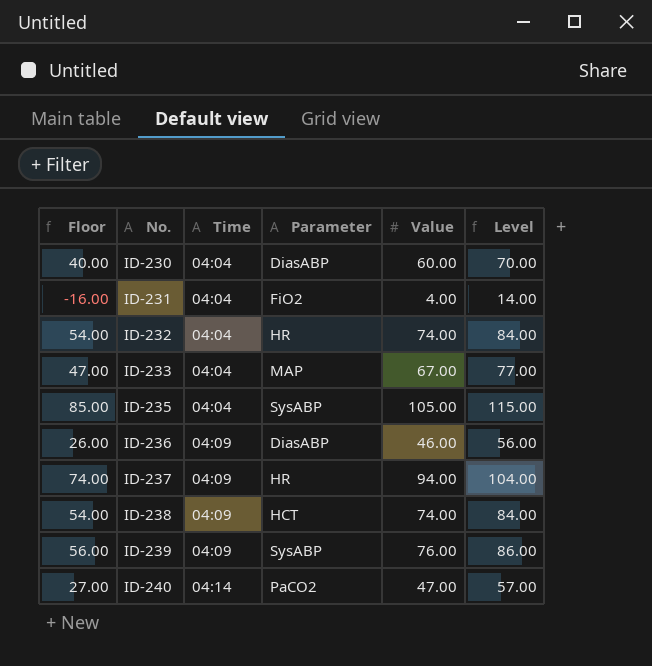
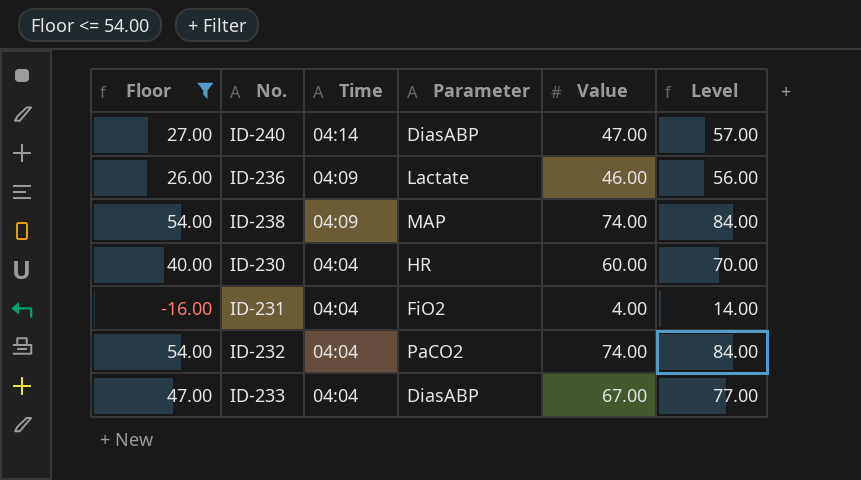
filter: none -> Floor <= 54.00
row order: No. ascending -> Time descending
ID-240 | Parameter: PaCO2 -> DiasABP
ID-236 | Parameter: DiasABP -> Lactate
ID-238 | Parameter: HCT -> MAP
ID-230 | Parameter: DiasABP -> HR
ID-232 | Parameter: HR -> PaCO2
ID-233 | Parameter: MAP -> DiasABP

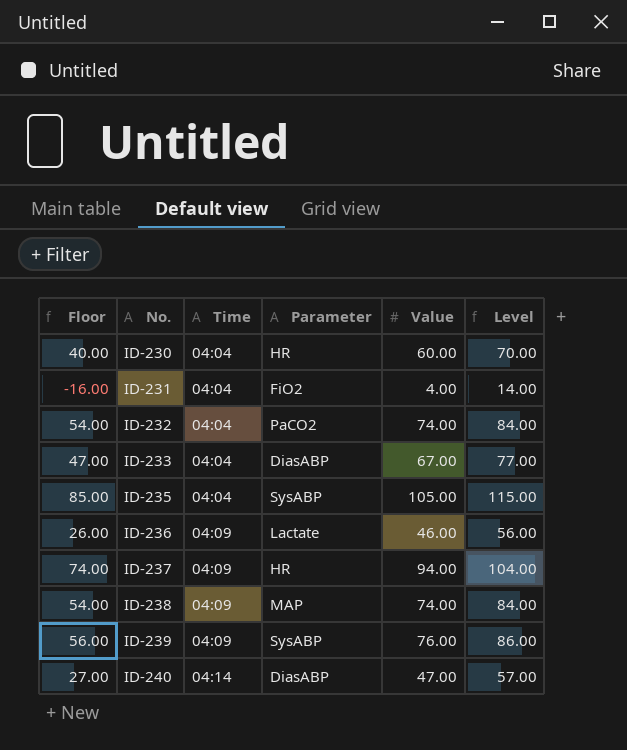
filter: Floor <= 54.00 -> none
row order: Time descending -> No. ascending

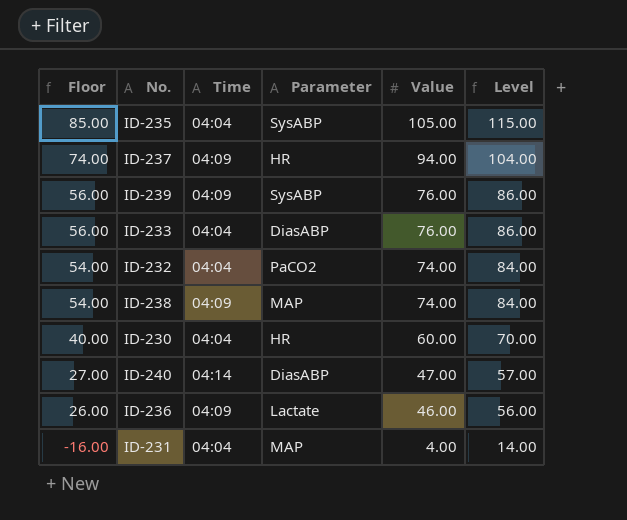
row order: No. ascending -> Floor descending
ID-233 | Floor: 47.00 -> 56.00
ID-233 | Value: 67.00 -> 76.00
ID-233 | Level: 77.00 -> 86.00
ID-231 | Parameter: FiO2 -> MAP

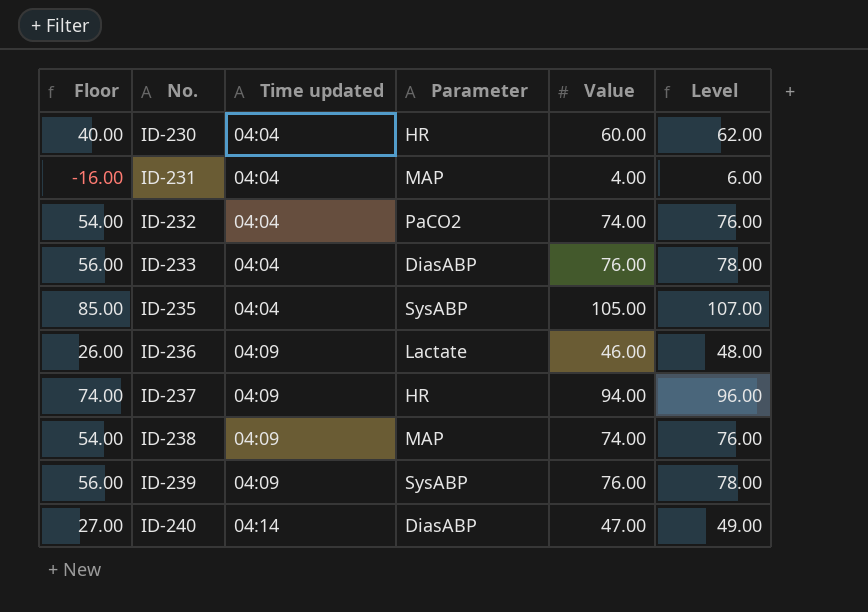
row order: Floor descending -> No. ascending
column name: Time -> Time updated
column Level | formula: [Value] + 10 -> [Value] + 2

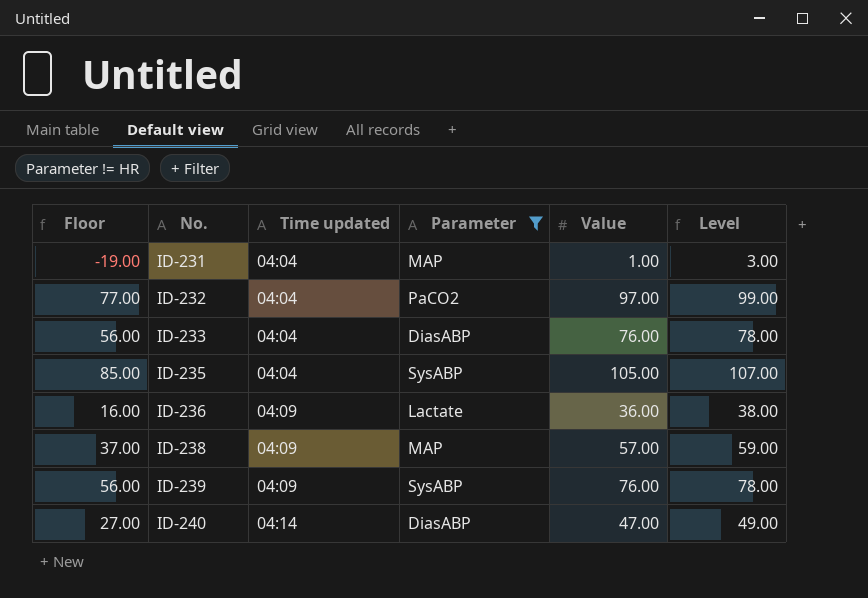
filter: none -> Parameter != HR
ID-231 | Floor: -16.00 -> -19.00
ID-231 | Value: 4.00 -> 1.00
ID-231 | Level: 6.00 -> 3.00
ID-232 | Floor: 54.00 -> 77.00
ID-232 | Value: 74.00 -> 97.00
ID-232 | Level: 76.00 -> 99.00
ID-236 | Floor: 26.00 -> 16.00
ID-236 | Value: 46.00 -> 36.00
ID-236 | Level: 48.00 -> 38.00
ID-238 | Floor: 54.00 -> 37.00
ID-238 | Value: 74.00 -> 57.00
ID-238 | Level: 76.00 -> 59.00

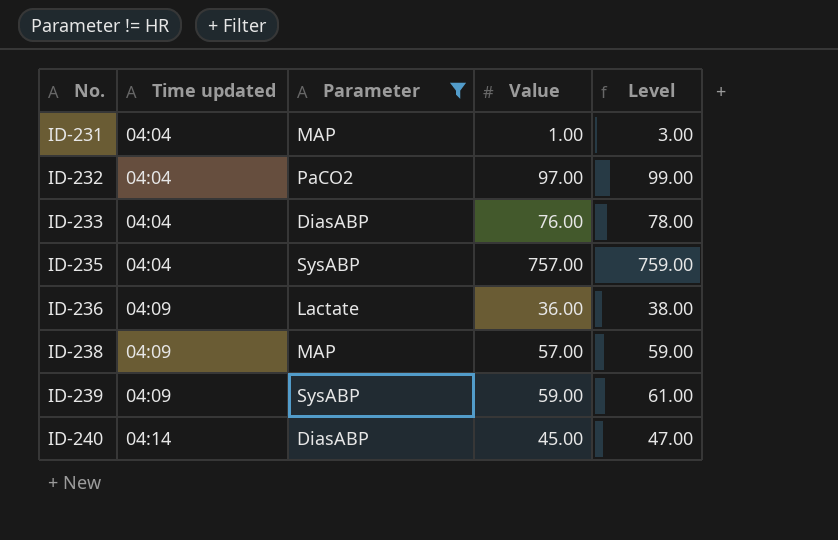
column Floor | formula: [Value] - 20 -> none
ID-235 | Value: 105.00 -> 757.00
ID-235 | Level: 107.00 -> 759.00
ID-239 | Value: 76.00 -> 59.00
ID-239 | Level: 78.00 -> 61.00
ID-240 | Value: 47.00 -> 45.00
ID-240 | Level: 49.00 -> 47.00

